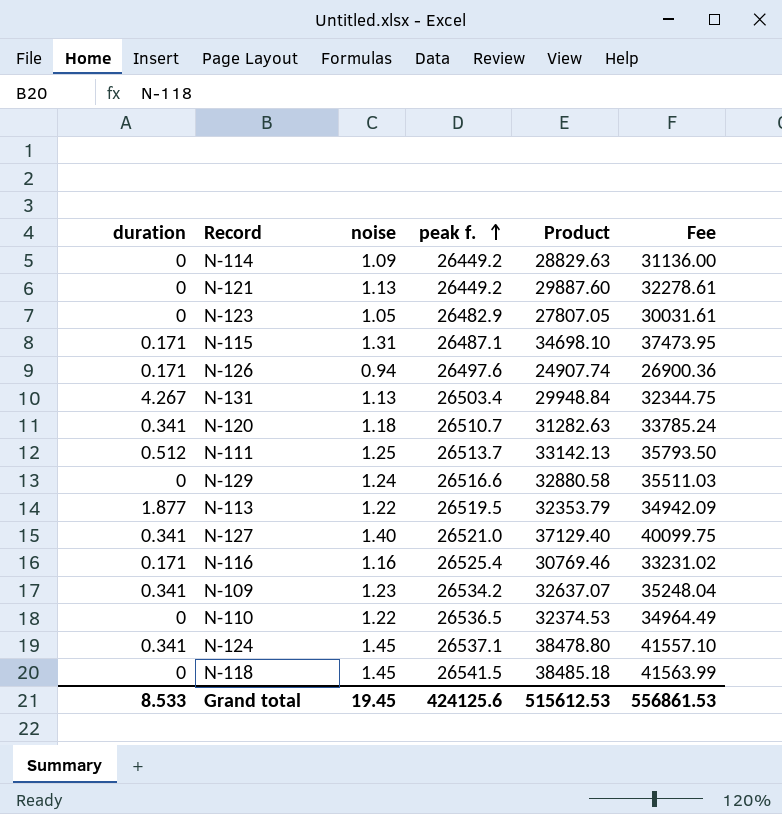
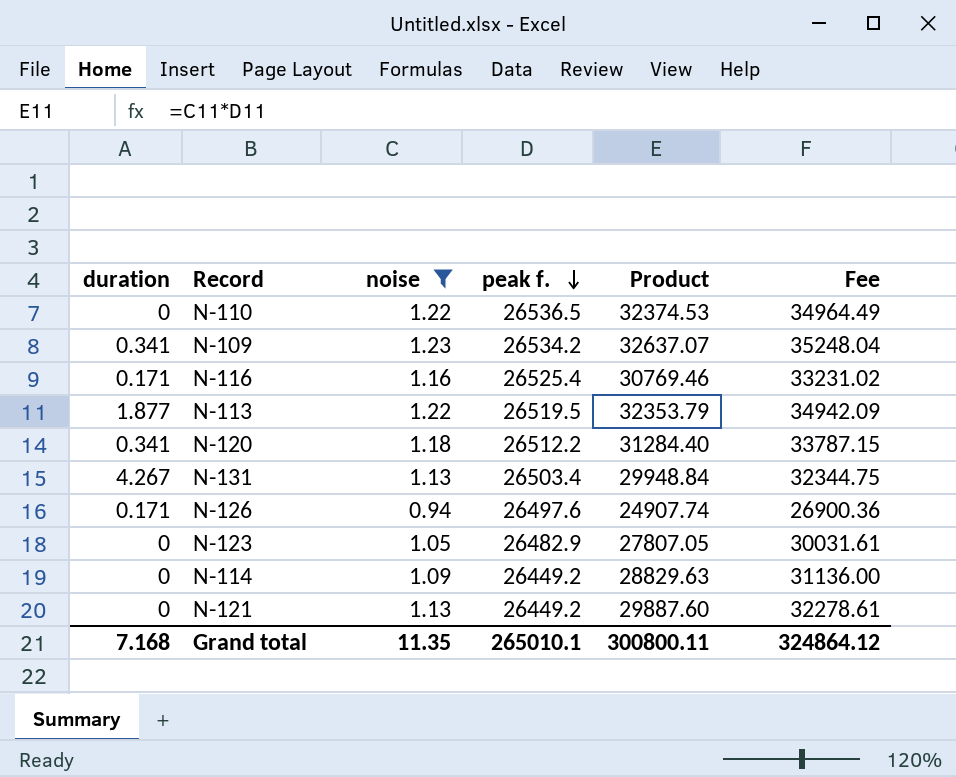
filter: none -> noise <= 1.23
row order: peak f. ascending -> peak f. descending
N-120 | peak f.: 26510.7 -> 26512.2
N-120 | Product: 31282.63 -> 31284.40
N-120 | Fee: 33785.24 -> 33787.15
Grand total | duration: 8.533 -> 7.168
Grand total | noise: 19.45 -> 11.35
Grand total | peak f.: 424125.6 -> 265010.1
Grand total | Product: 515612.53 -> 300800.11
Grand total | Fee: 556861.53 -> 324864.12

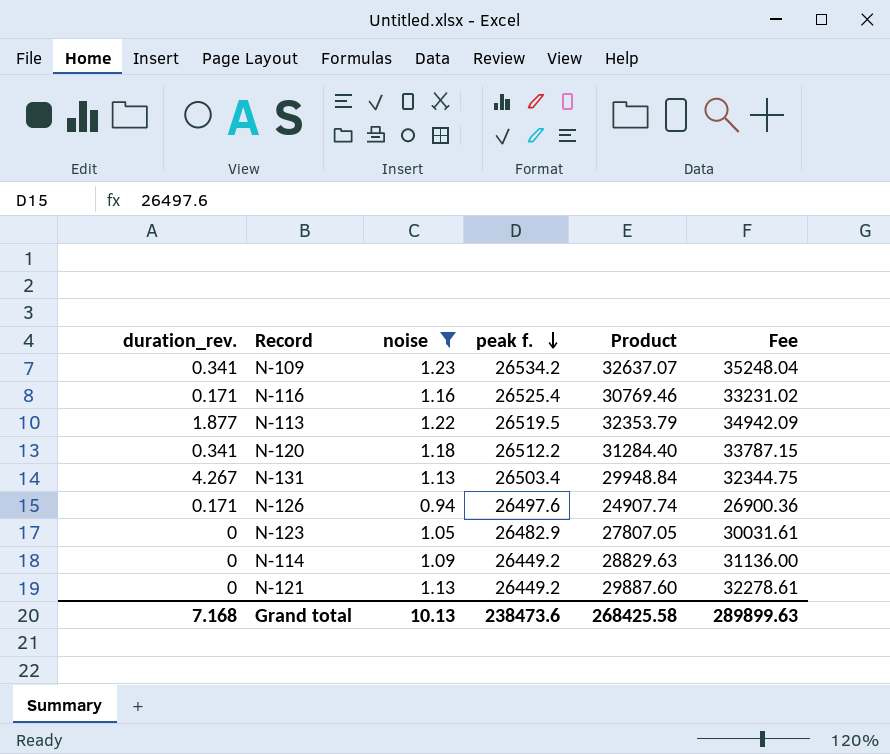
column name: duration -> duration_rev.
row N-110: 0 | 1.22 | 26536.5 | 32374.53 | 34964.49 -> none
Grand total | noise: 11.35 -> 10.13
Grand total | peak f.: 265010.1 -> 238473.6
Grand total | Product: 300800.11 -> 268425.58
Grand total | Fee: 324864.12 -> 289899.63

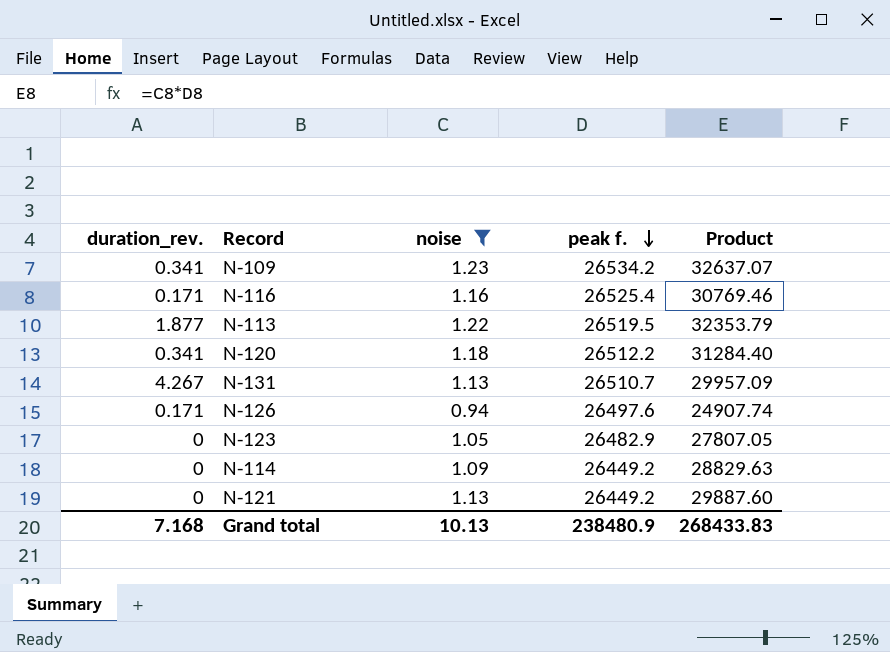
column Fee | formula: [Product] * 1.08 -> none
N-131 | peak f.: 26503.4 -> 26510.7
N-131 | Product: 29948.84 -> 29957.09
Grand total | peak f.: 238473.6 -> 238480.9
Grand total | Product: 268425.58 -> 268433.83

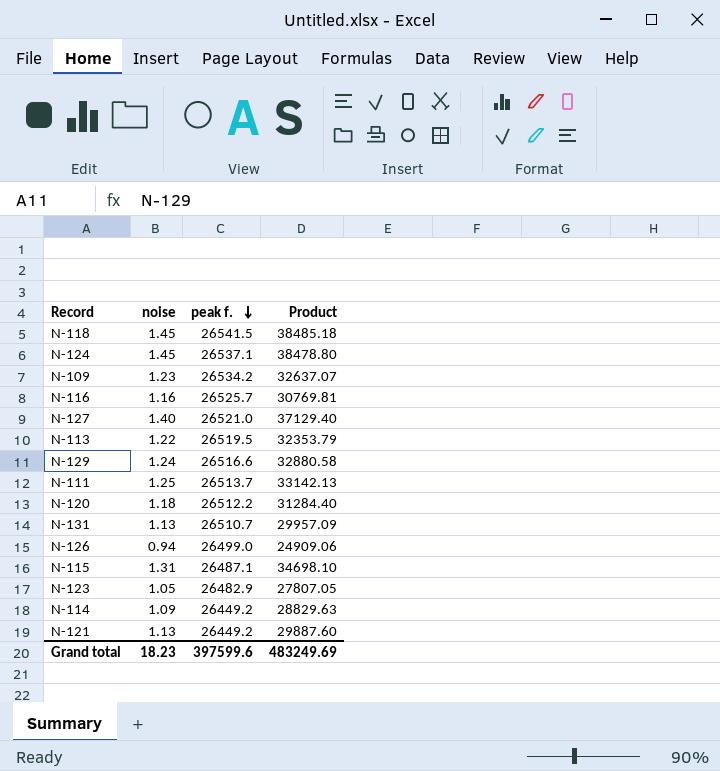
filter: noise <= 1.23 -> none
column duration_rev. | position: 1 -> none
N-116 | peak f.: 26525.4 -> 26525.7
N-116 | Product: 30769.46 -> 30769.81
N-126 | peak f.: 26497.6 -> 26499.0
N-126 | Product: 24907.74 -> 24909.06
Grand total | noise: 10.13 -> 18.23
Grand total | peak f.: 238480.9 -> 397599.6
Grand total | Product: 268433.83 -> 483249.69

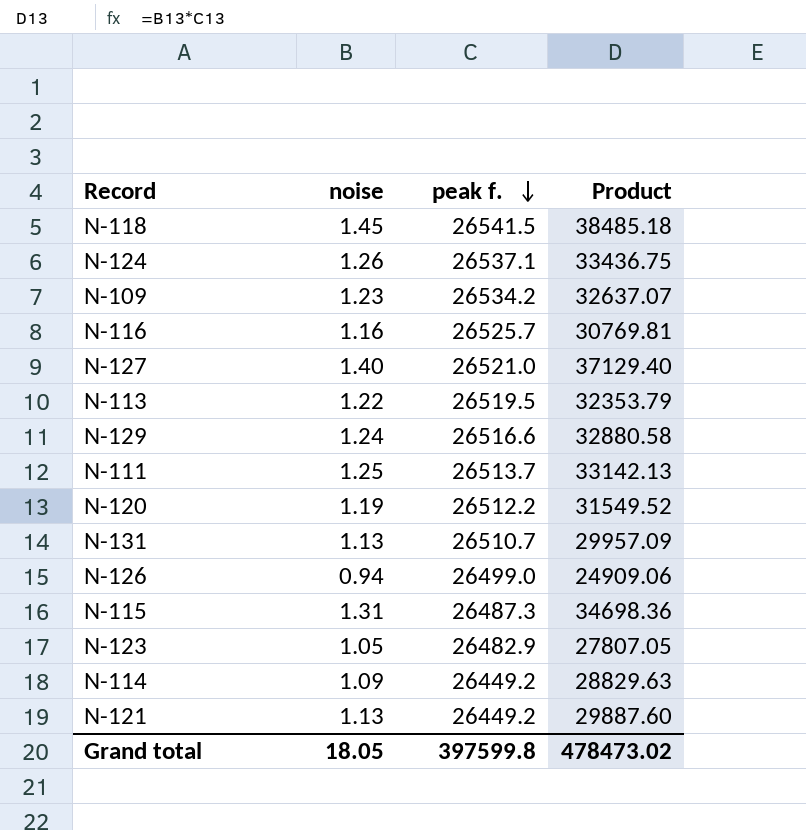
N-124 | noise: 1.45 -> 1.26
N-124 | Product: 38478.80 -> 33436.75
N-120 | noise: 1.18 -> 1.19
N-120 | Product: 31284.40 -> 31549.52
N-115 | peak f.: 26487.1 -> 26487.3
N-115 | Product: 34698.10 -> 34698.36
Grand total | noise: 18.23 -> 18.05
Grand total | peak f.: 397599.6 -> 397599.8
Grand total | Product: 483249.69 -> 478473.02

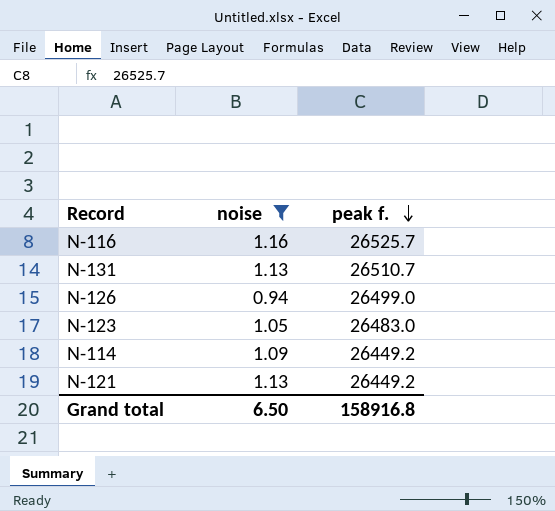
filter: none -> noise <= 1.16
column Product | formula: [noise] * [peak f.] -> none
N-123 | peak f.: 26482.9 -> 26483.0
Grand total | noise: 18.05 -> 6.50
Grand total | peak f.: 397599.8 -> 158916.8

